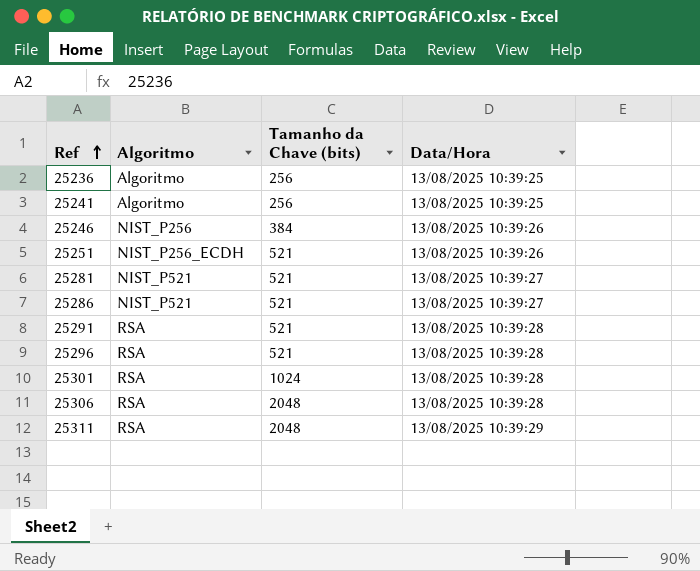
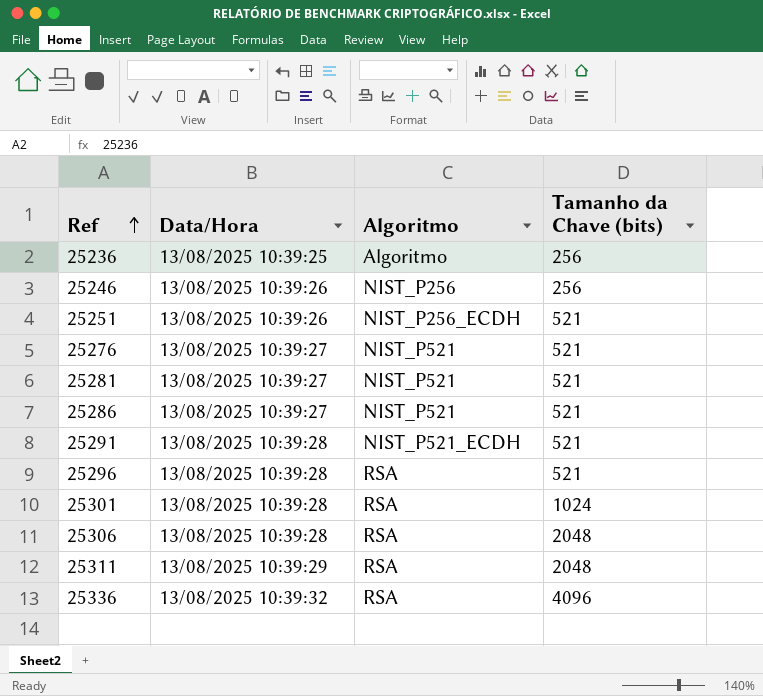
column Data/Hora | position: 4 -> 2
row 25241: Algoritmo | 256 | 13/08/2025 10:39:25 -> none
25246 | Tamanho da Chave (bits): 384 -> 256
row 25276: none -> 13/08/2025 10:39:27 | NIST_P521 | 521
25291 | Algoritmo: RSA -> NIST_P521_ECDH
row 25336: none -> 13/08/2025 10:39:32 | RSA | 4096

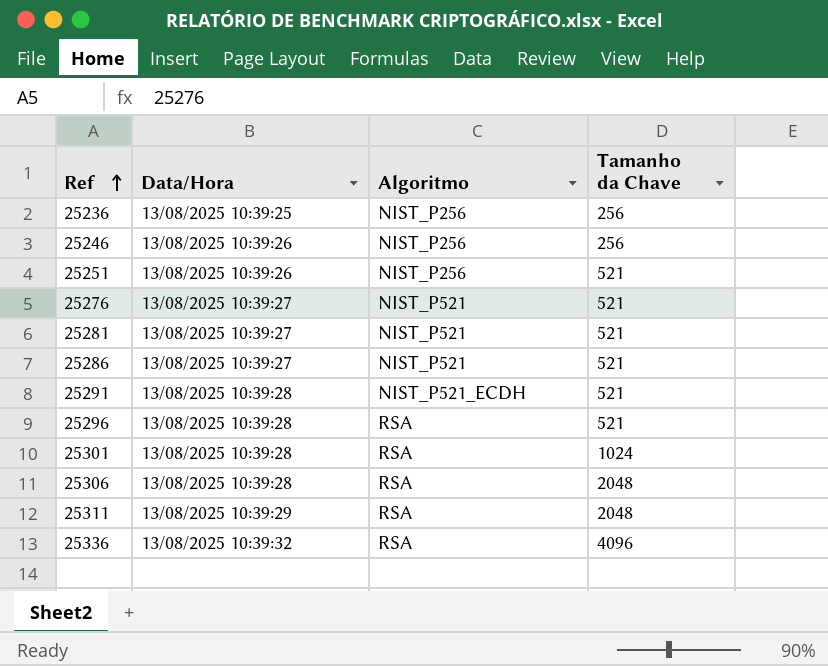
column name: Tamanho da Chave (bits) -> Tamanho da Chave
25236 | Algoritmo: Algoritmo -> NIST_P256
25251 | Algoritmo: NIST_P256_ECDH -> NIST_P256

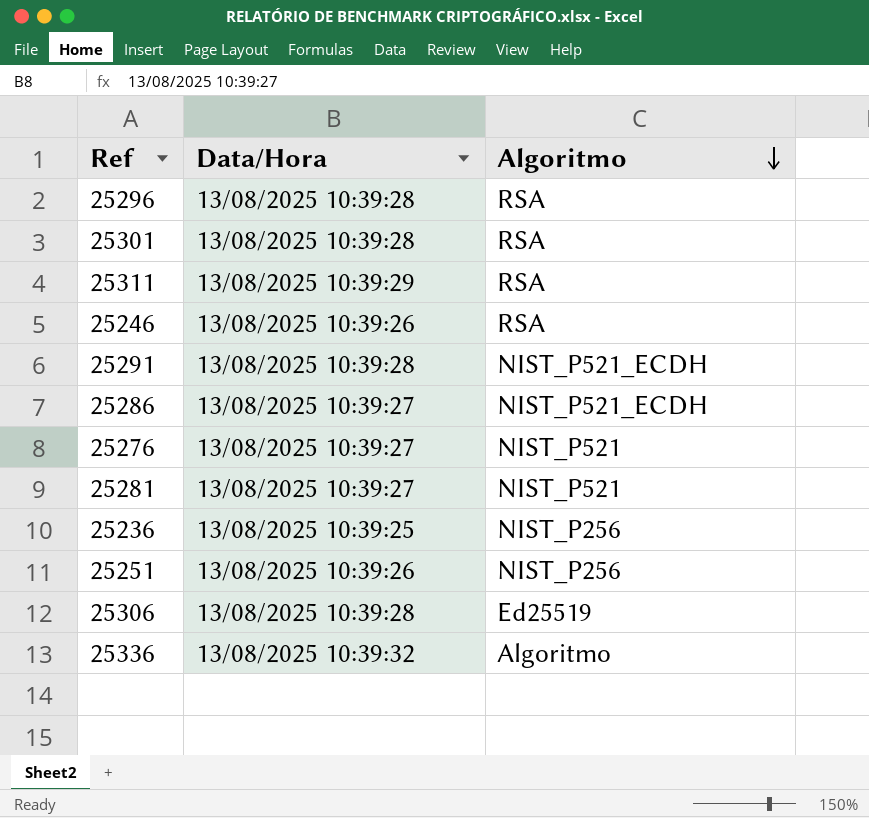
row order: Ref ascending -> Algoritmo descending
column Tamanho da Chave | position: 4 -> none
25246 | Algoritmo: NIST_P256 -> RSA
25286 | Algoritmo: NIST_P521 -> NIST_P521_ECDH
25306 | Algoritmo: RSA -> Ed25519
25336 | Algoritmo: RSA -> Algoritmo

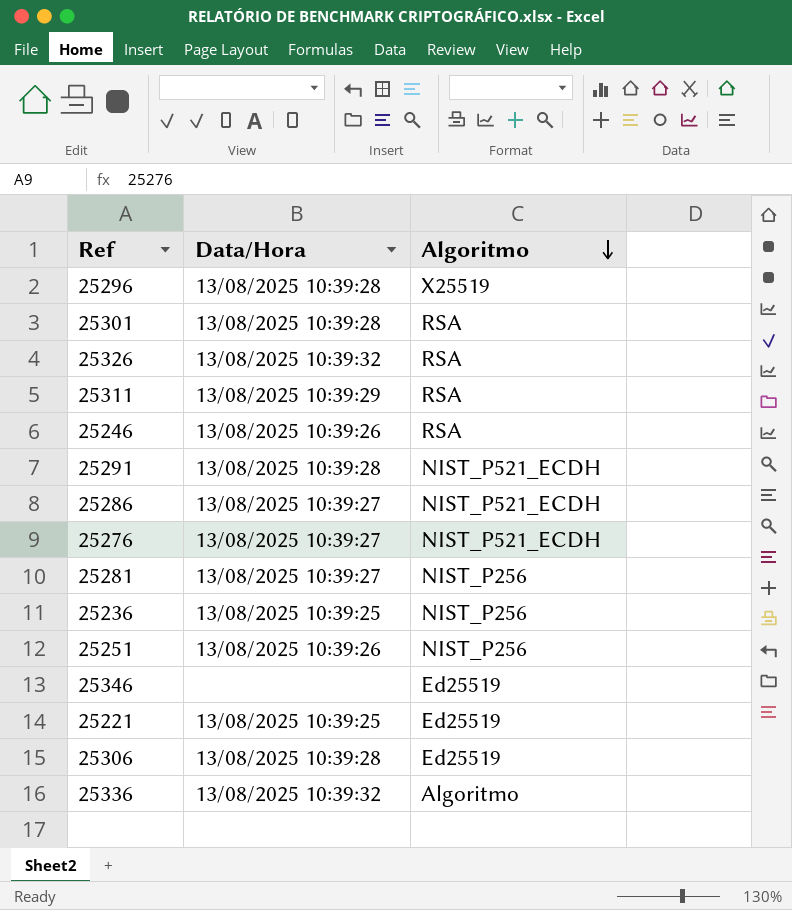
25296 | Algoritmo: RSA -> X25519
row 25326: none -> 13/08/2025 10:39:32 | RSA
25276 | Algoritmo: NIST_P521 -> NIST_P521_ECDH
25281 | Algoritmo: NIST_P521 -> NIST_P256
row 25346: none -> none | Ed25519
row 25221: none -> 13/08/2025 10:39:25 | Ed25519

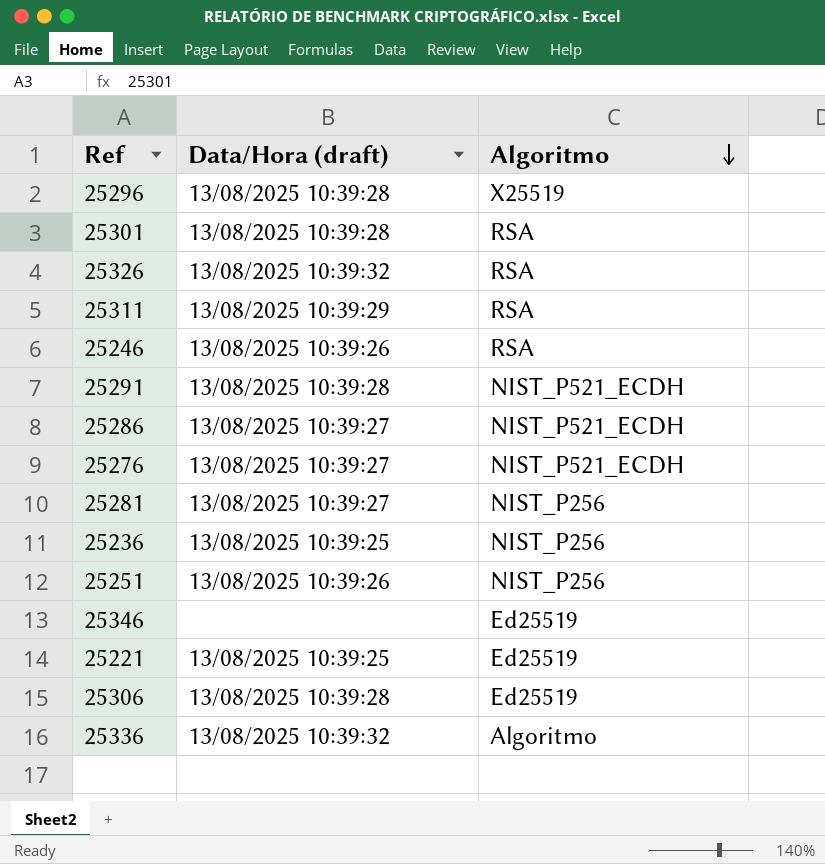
column name: Data/Hora -> Data/Hora (draft)

